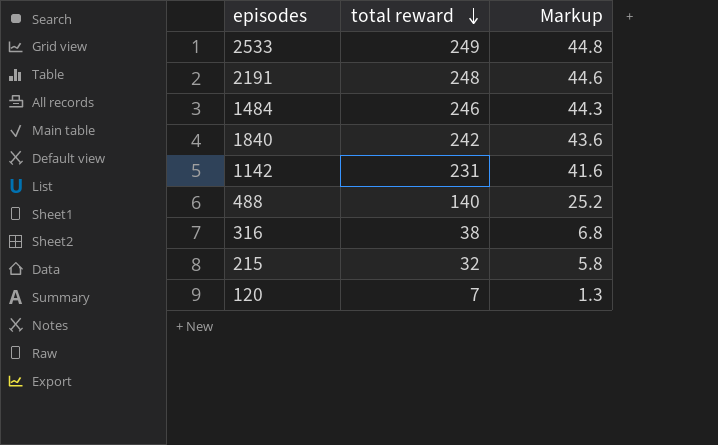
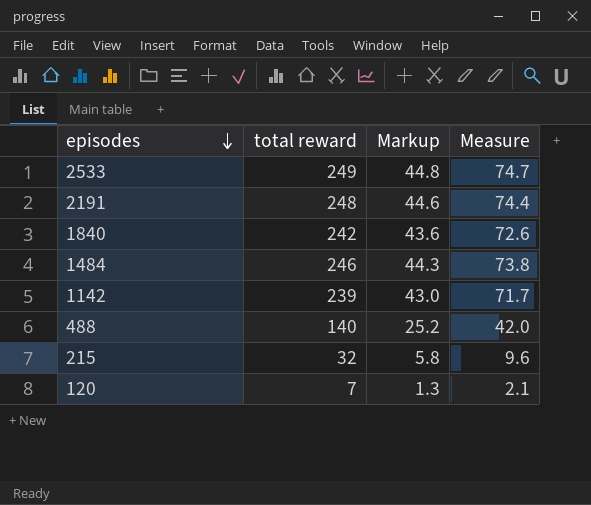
row order: total reward descending -> episodes descending
column Measure | formula: none -> [total reward] * 0.3
row 316: 38 | 6.8 -> none
1142 | total reward: 231 -> 239
1142 | Markup: 41.6 -> 43.0

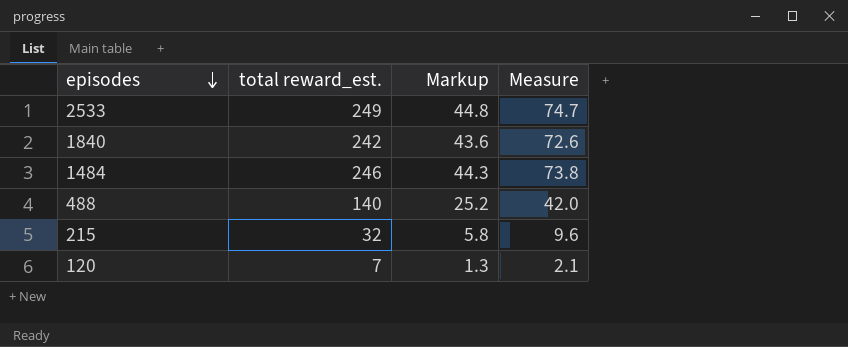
column name: total reward -> total reward_est.
row 2191: 248 | 44.6 | 74.4 -> none
row 1142: 239 | 43.0 | 71.7 -> none

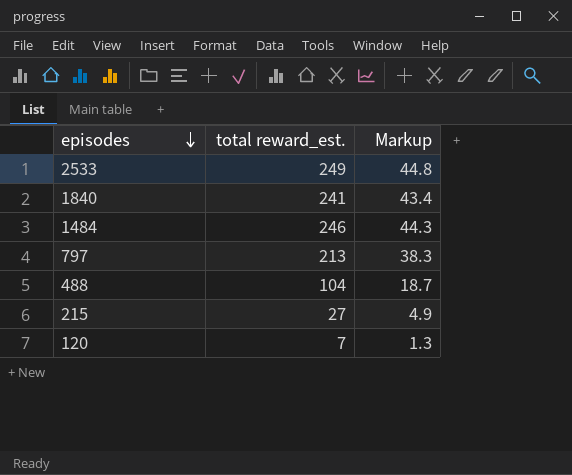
column Measure | formula: [total reward_est.] * 0.3 -> none
1840 | total reward_est.: 242 -> 241
1840 | Markup: 43.6 -> 43.4
row 797: none -> 213 | 38.3
488 | total reward_est.: 140 -> 104
488 | Markup: 25.2 -> 18.7
215 | total reward_est.: 32 -> 27
215 | Markup: 5.8 -> 4.9

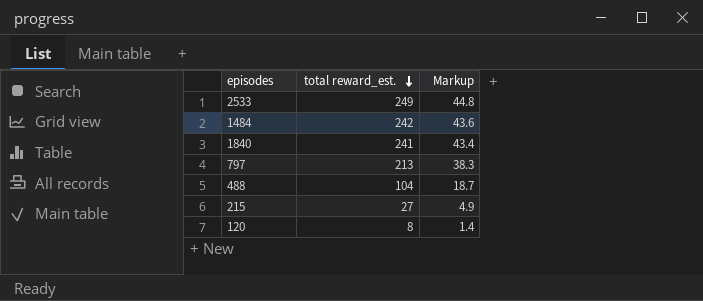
row order: episodes descending -> total reward_est. descending
1484 | total reward_est.: 246 -> 242
1484 | Markup: 44.3 -> 43.6
120 | total reward_est.: 7 -> 8
120 | Markup: 1.3 -> 1.4

